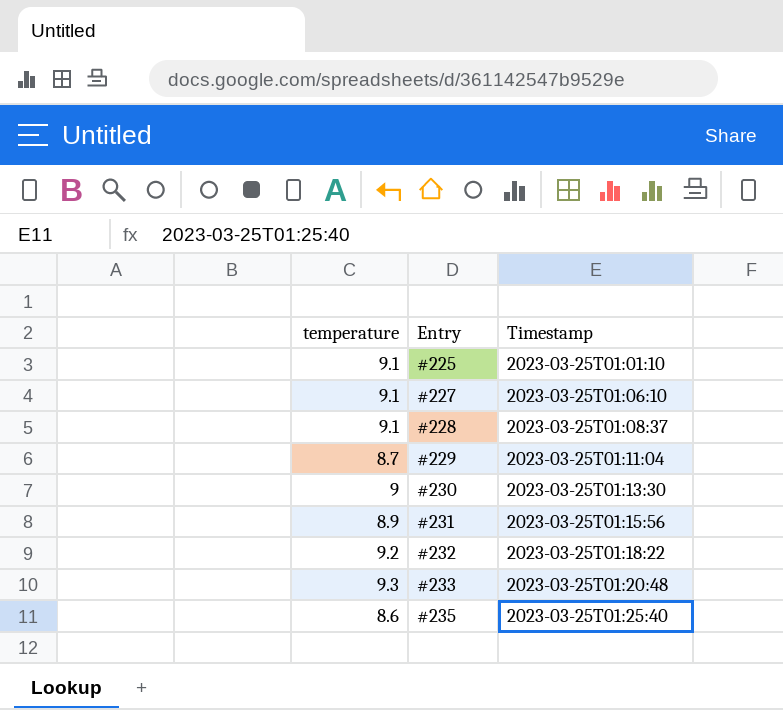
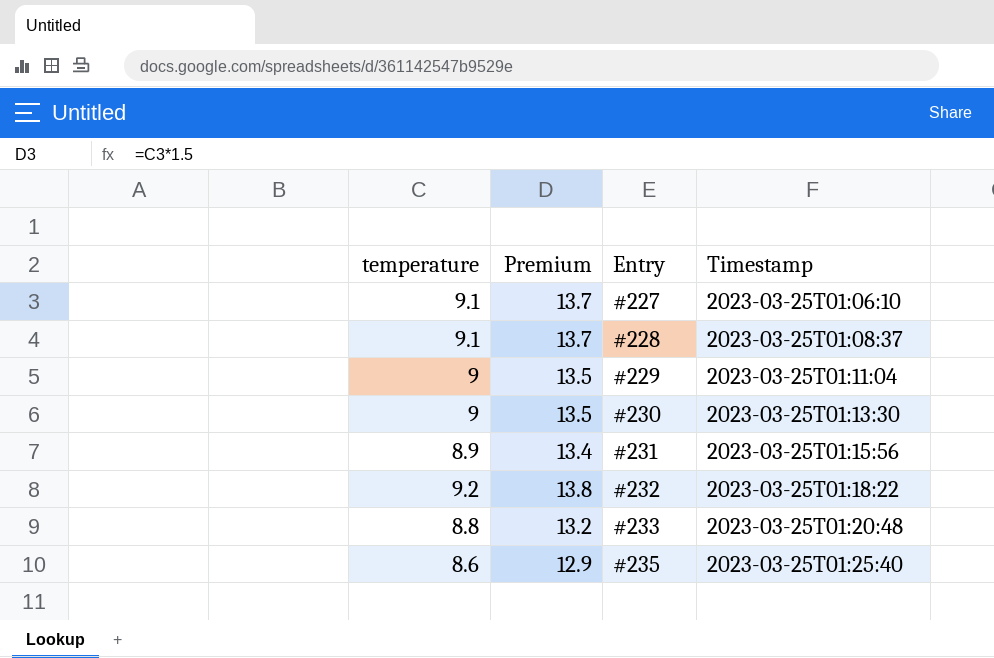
column Premium | formula: none -> [temperature] * 1.5
row #225: 9.1 | 2023-03-25T01:01:10 -> none
#229 | temperature: 8.7 -> 9
#233 | temperature: 9.3 -> 8.8

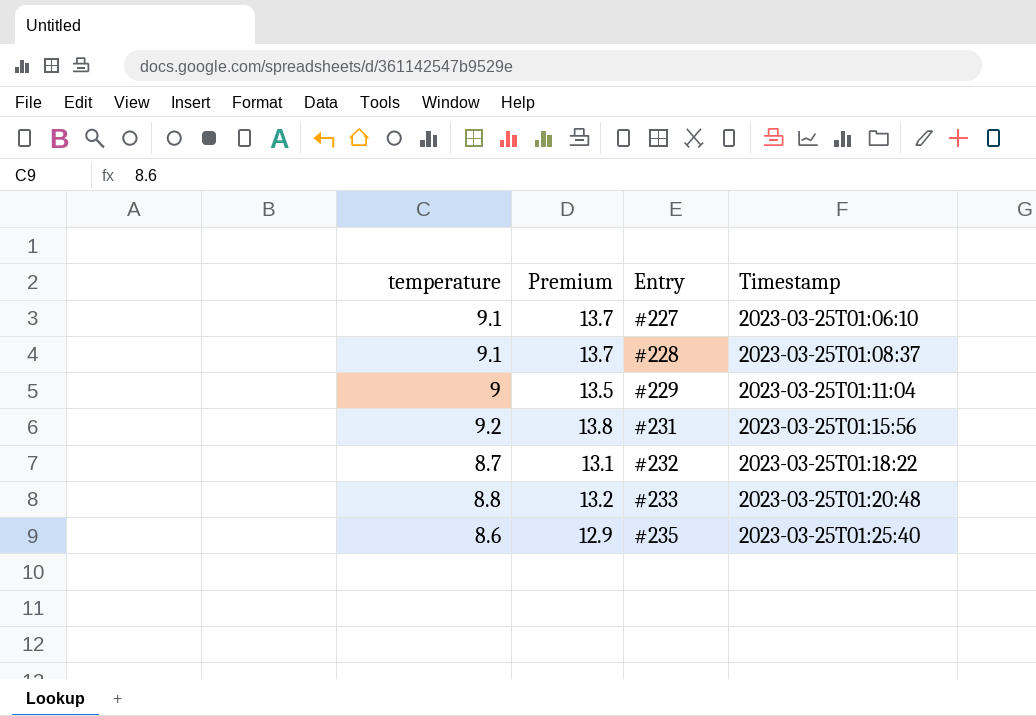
row #230: 9 | 13.5 | 2023-03-25T01:13:30 -> none
#231 | temperature: 8.9 -> 9.2
#231 | Premium: 13.4 -> 13.8
#232 | temperature: 9.2 -> 8.7
#232 | Premium: 13.8 -> 13.1

